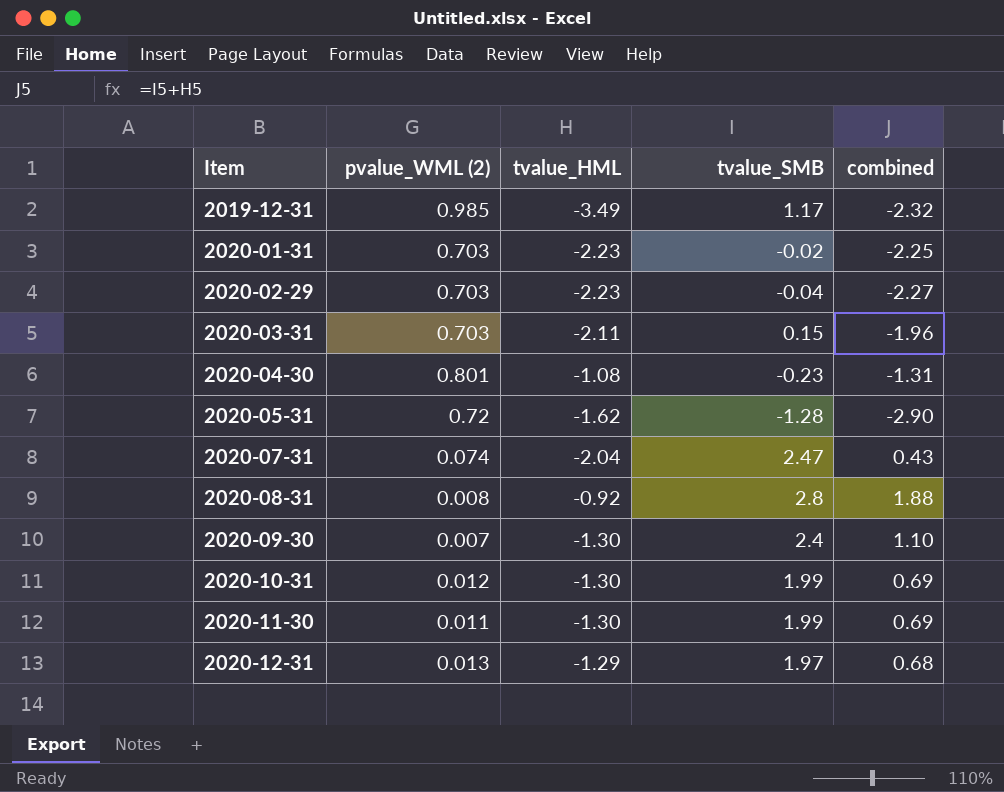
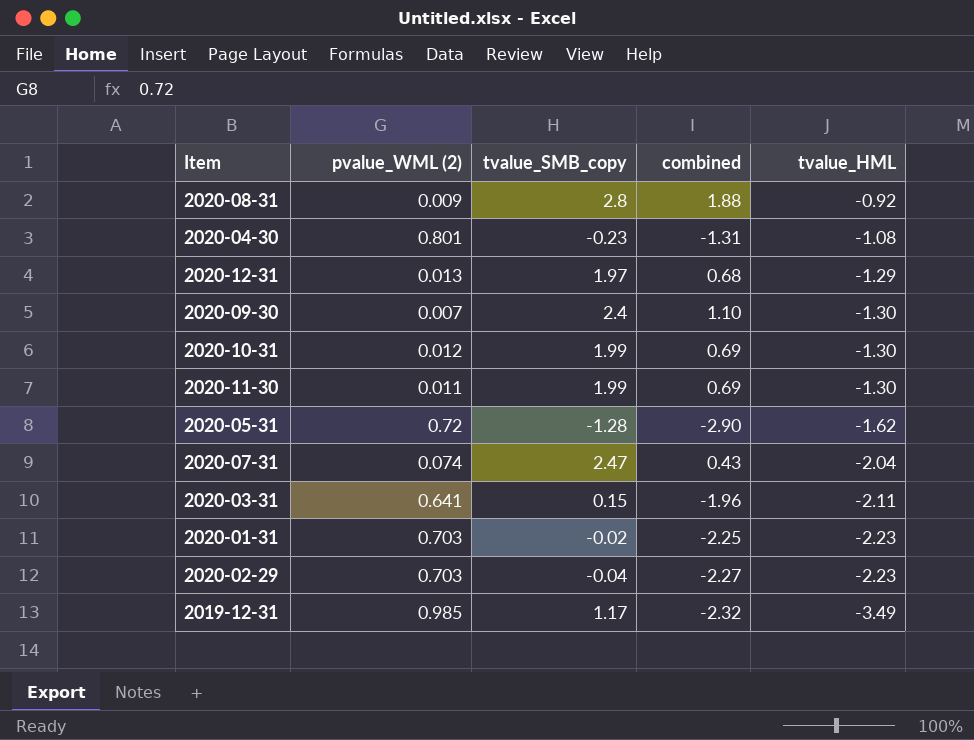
row order: Item ascending -> tvalue_HML descending
column name: tvalue_SMB -> tvalue_SMB_copy
column tvalue_HML | position: 3 -> 5
2020-08-31 | pvalue_WML (2): 0.008 -> 0.009
2020-03-31 | pvalue_WML (2): 0.703 -> 0.641

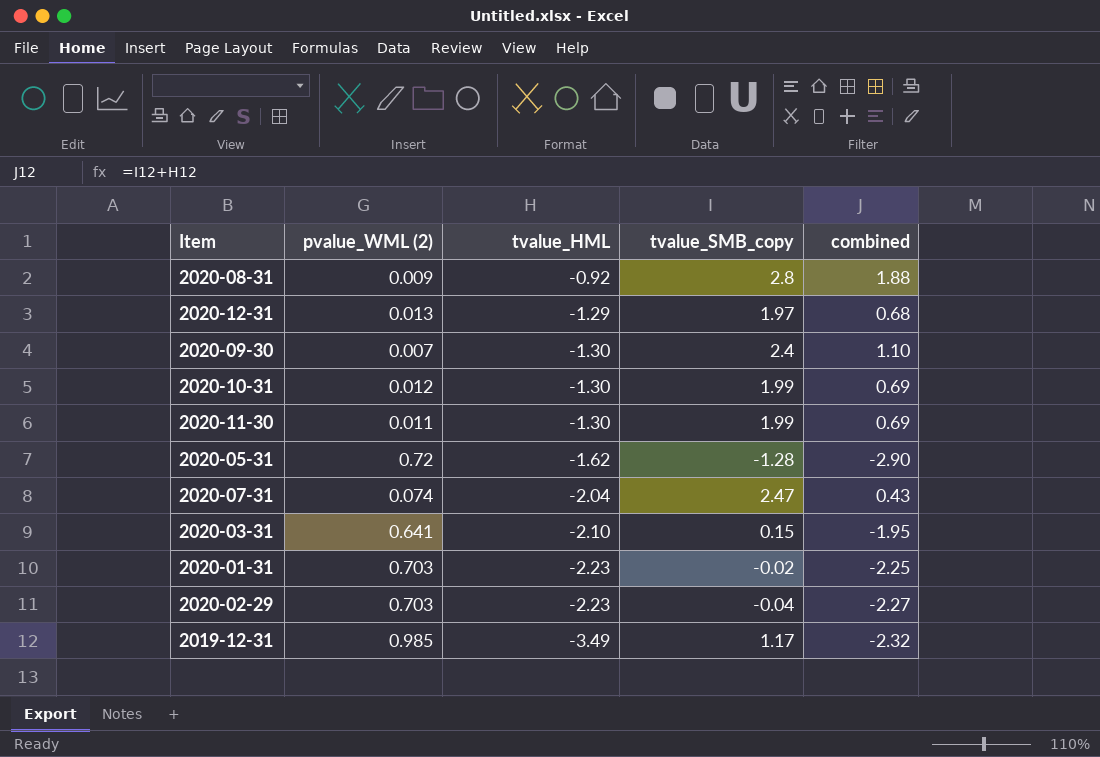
column tvalue_HML | position: 5 -> 3
row 2020-04-30: 0.801 | -0.23 | -1.31 | -1.08 -> none
2020-03-31 | tvalue_HML: -2.11 -> -2.10
2020-03-31 | combined: -1.96 -> -1.95

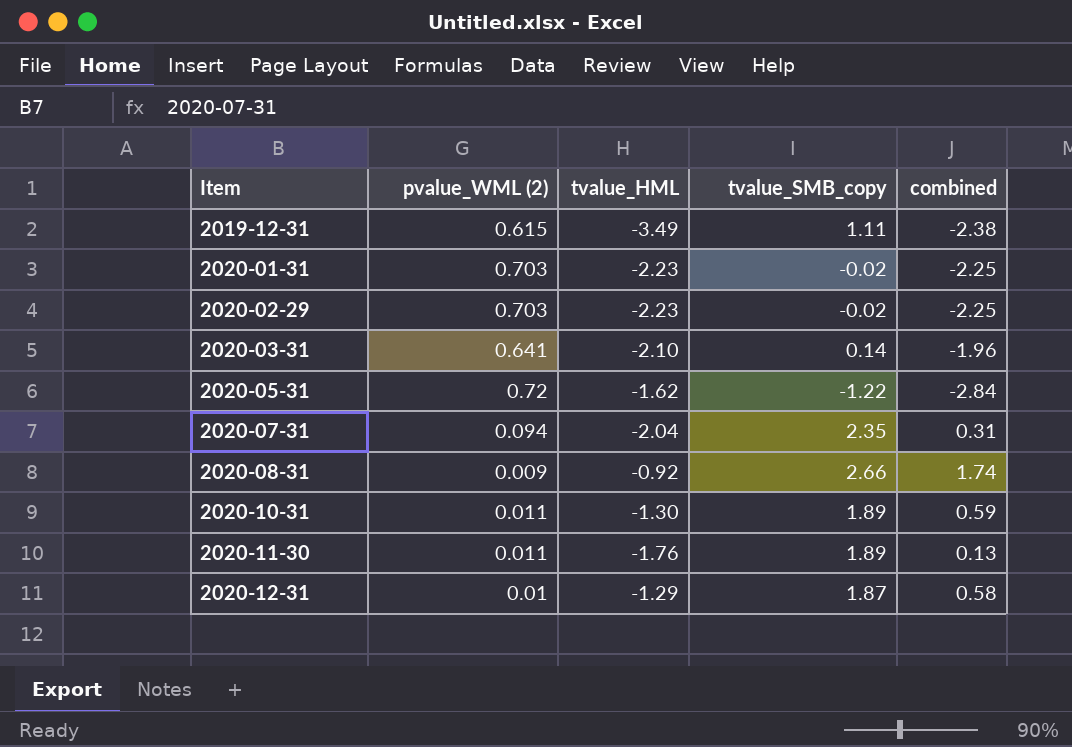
row order: tvalue_HML descending -> Item ascending
row 2020-09-30: 0.007 | -1.30 | 2.4 | 1.10 -> none
2019-12-31 | pvalue_WML (2): 0.985 -> 0.615
2019-12-31 | tvalue_SMB_copy: 1.17 -> 1.11
2019-12-31 | combined: -2.32 -> -2.38
2020-02-29 | tvalue_SMB_copy: -0.04 -> -0.02
2020-02-29 | combined: -2.27 -> -2.25
2020-03-31 | tvalue_SMB_copy: 0.15 -> 0.14
2020-03-31 | combined: -1.95 -> -1.96
2020-05-31 | tvalue_SMB_copy: -1.28 -> -1.22
2020-05-31 | combined: -2.90 -> -2.84
2020-07-31 | pvalue_WML (2): 0.074 -> 0.094
2020-07-31 | tvalue_SMB_copy: 2.47 -> 2.35
2020-07-31 | combined: 0.43 -> 0.31
2020-08-31 | tvalue_SMB_copy: 2.8 -> 2.66
2020-08-31 | combined: 1.88 -> 1.74
2020-10-31 | pvalue_WML (2): 0.012 -> 0.011
2020-10-31 | tvalue_SMB_copy: 1.99 -> 1.89
2020-10-31 | combined: 0.69 -> 0.59
2020-11-30 | tvalue_HML: -1.30 -> -1.76
2020-11-30 | tvalue_SMB_copy: 1.99 -> 1.89
2020-11-30 | combined: 0.69 -> 0.13
2020-12-31 | pvalue_WML (2): 0.013 -> 0.01
2020-12-31 | tvalue_SMB_copy: 1.97 -> 1.87
2020-12-31 | combined: 0.68 -> 0.58

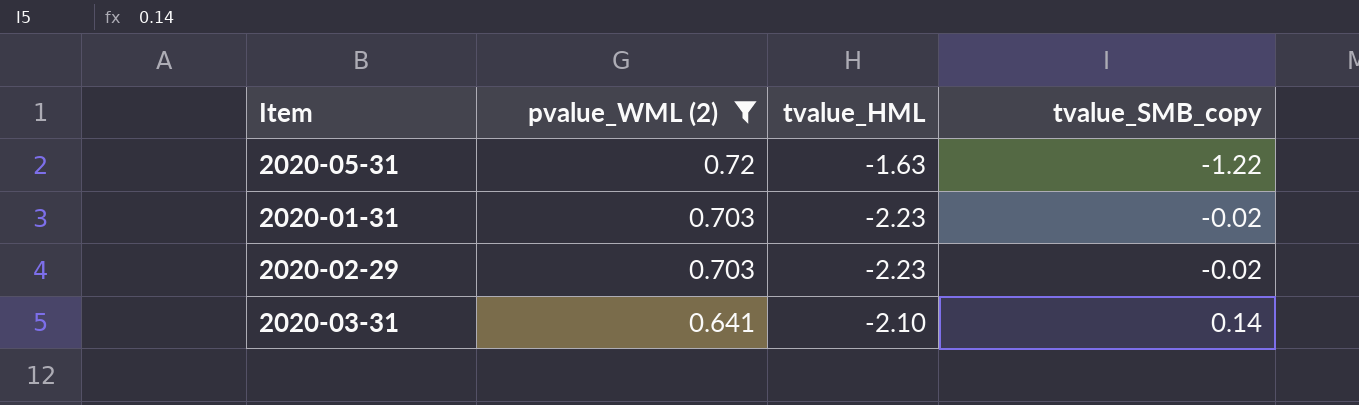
filter: none -> pvalue_WML (2) >= 0.641
row order: Item ascending -> pvalue_WML (2) descending
column combined | formula: [tvalue_HML] + [tvalue_SMB_copy] -> none
2020-05-31 | tvalue_HML: -1.62 -> -1.63

